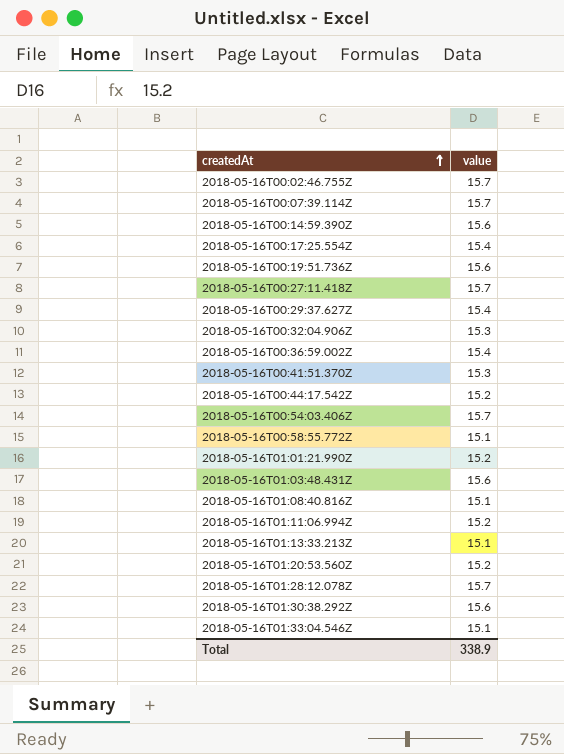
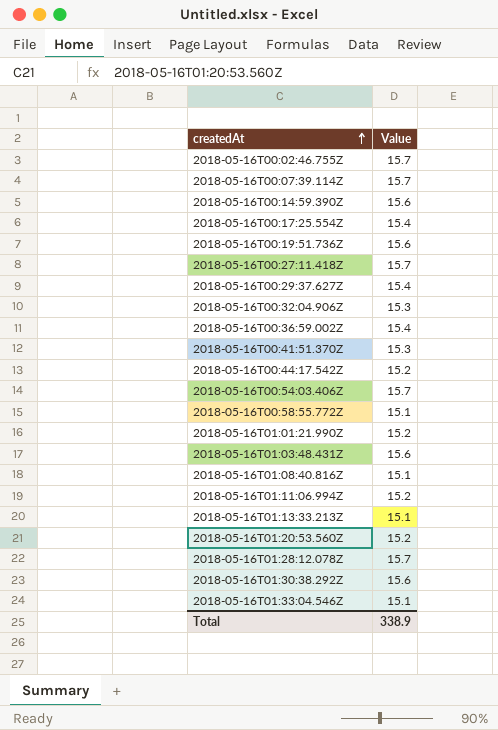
column name: value -> Value

